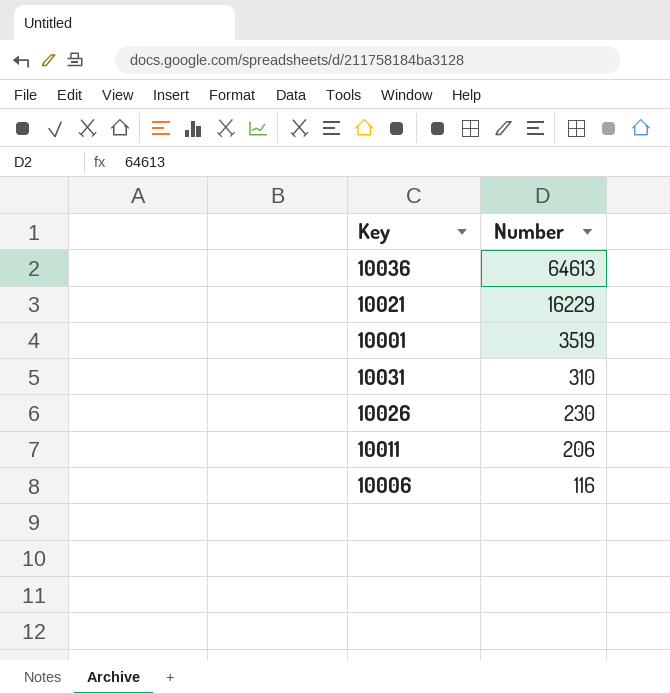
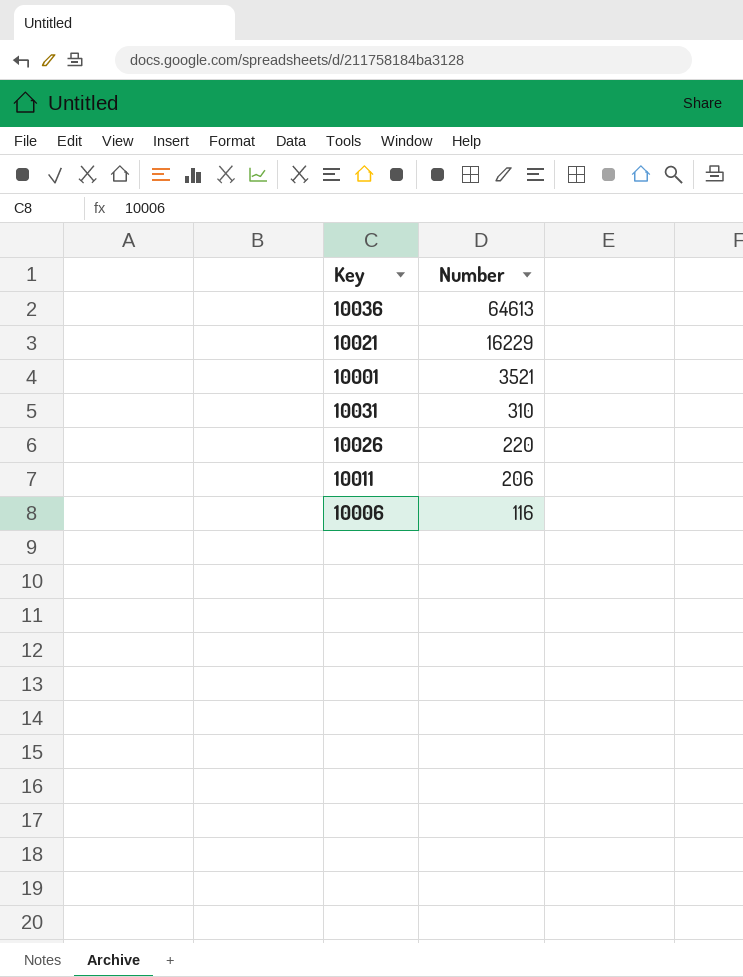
10001 | Number: 3519 -> 3521
10026 | Number: 230 -> 220

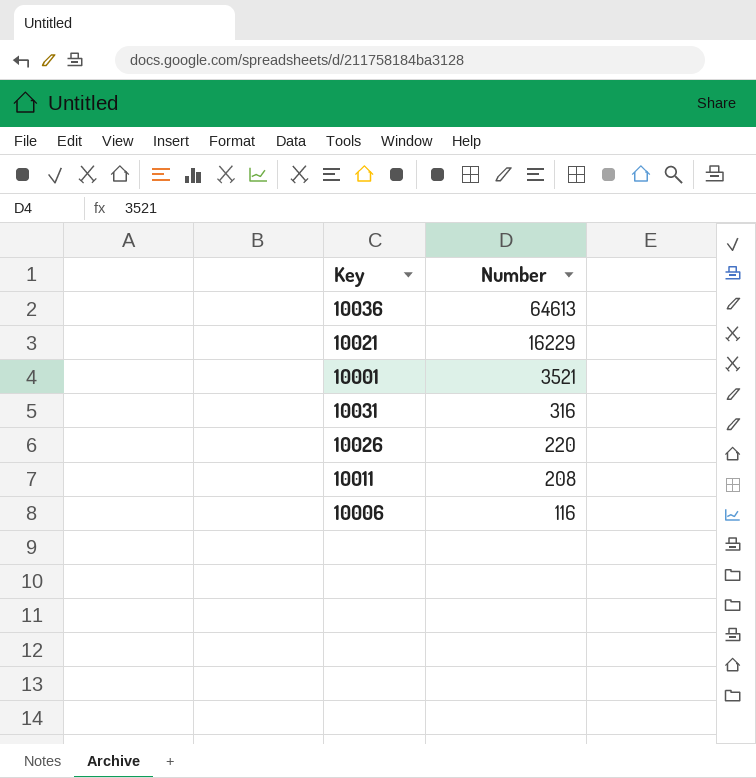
10031 | Number: 310 -> 316
10011 | Number: 206 -> 208

